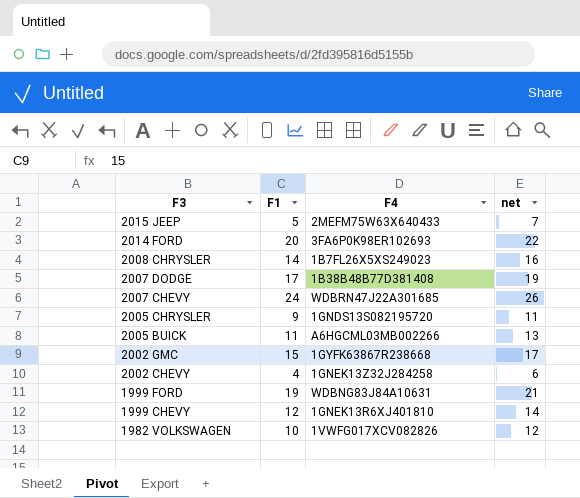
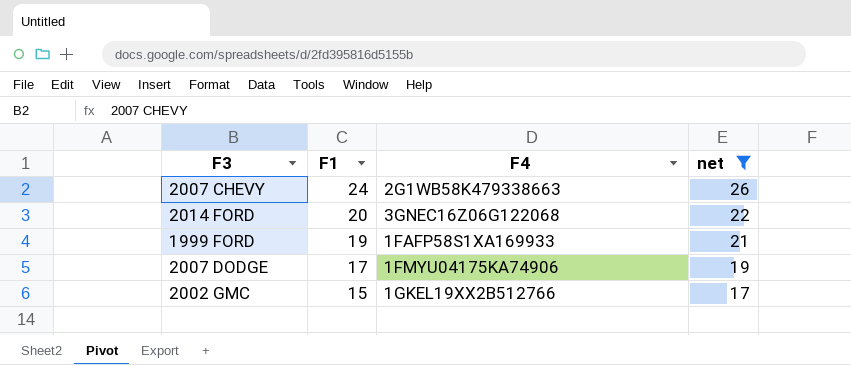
filter: none -> net >= 17
row order: F3 descending -> F1 descending
2007 CHEVY | F4: WDBRN47J22A301685 -> 2G1WB58K479338663
2014 FORD | F4: 3FA6P0K98ER102693 -> 3GNEC16Z06G122068
1999 FORD | F4: WDBNG83J84A10631 -> 1FAFP58S1XA169933
2007 DODGE | F4: 1B38B48B77D381408 -> 1FMYU04175KA74906
2002 GMC | F4: 1GYFK63867R238668 -> 1GKEL19XX2B512766

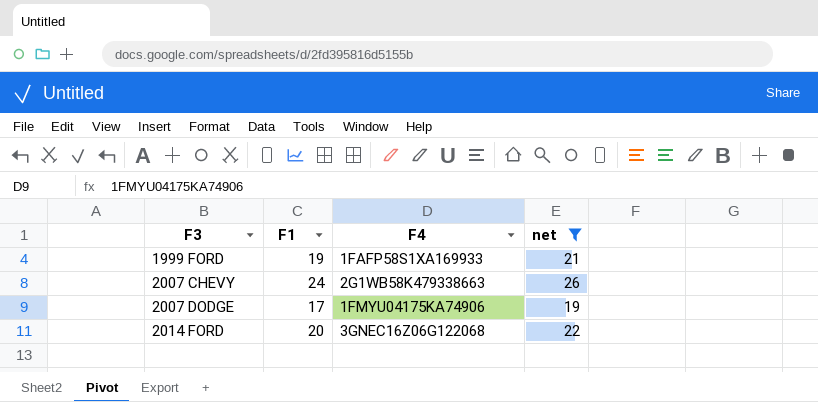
row order: F1 descending -> F3 ascending
row 2002 GMC: 15 | 1GKEL19XX2B512766 | 17 -> none

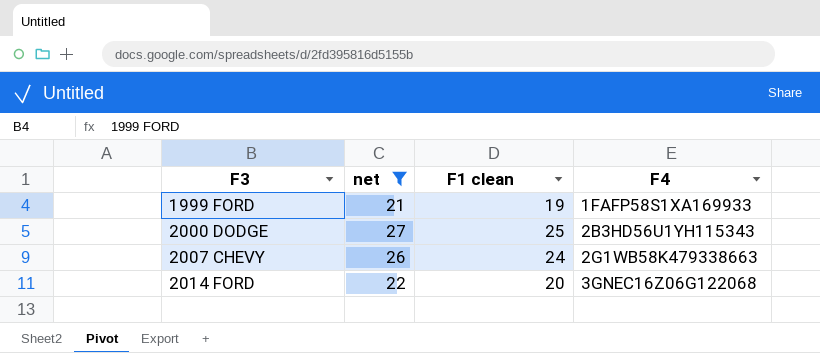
column net | position: 4 -> 2
column name: F1 -> F1 clean
row 2007 DODGE: 17 | 1FMYU04175KA74906 | 19 -> none
row 2000 DODGE: none -> 27 | 25 | 2B3HD56U1YH115343

